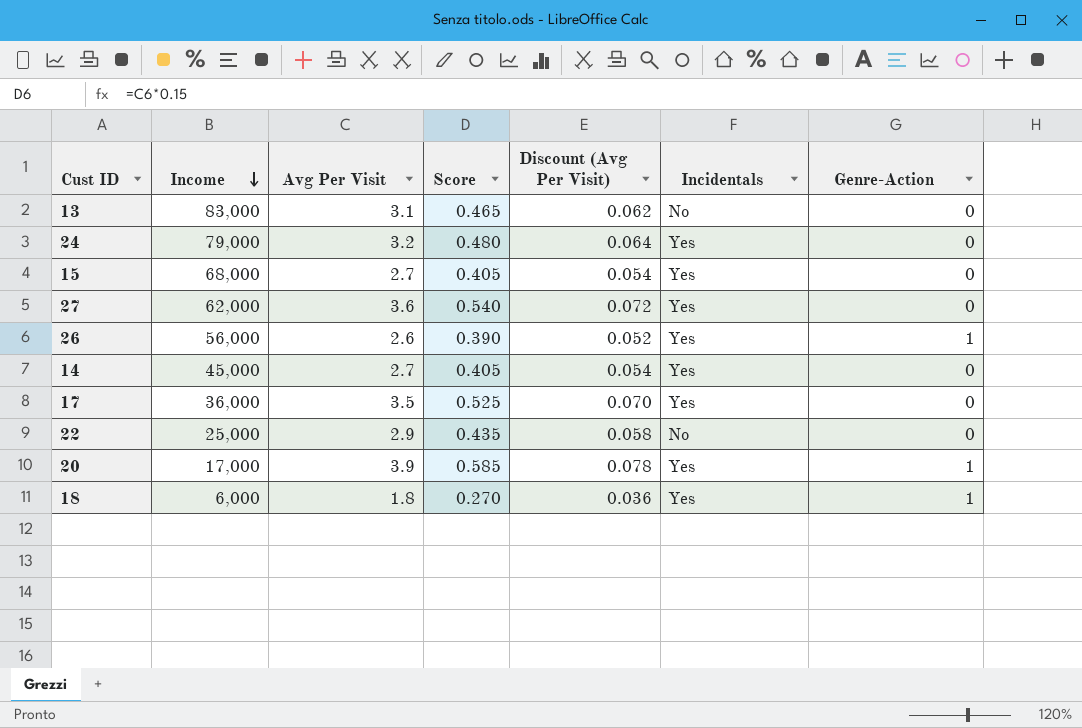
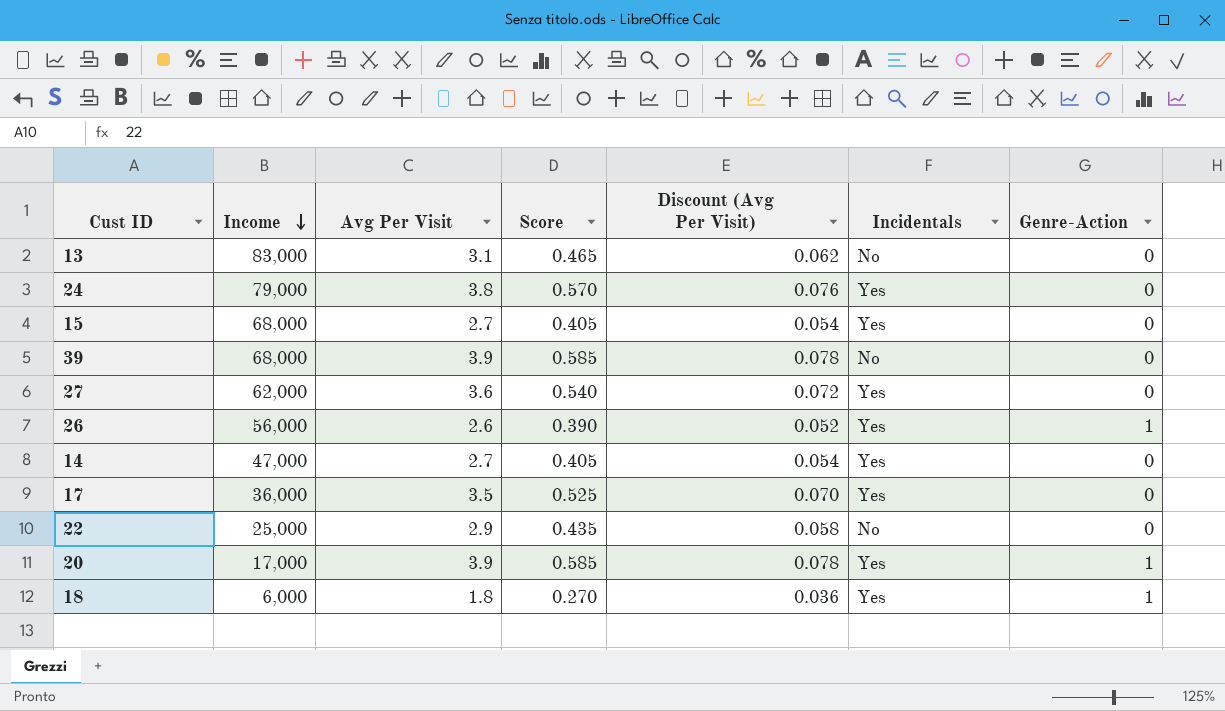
24 | Avg Per Visit: 3.2 -> 3.8
24 | Score: 0.480 -> 0.570
24 | Discount (Avg Per Visit): 0.064 -> 0.076
row 39: none -> 68,000 | 3.9 | 0.585 | 0.078 | No | 0
14 | Income: 45,000 -> 47,000

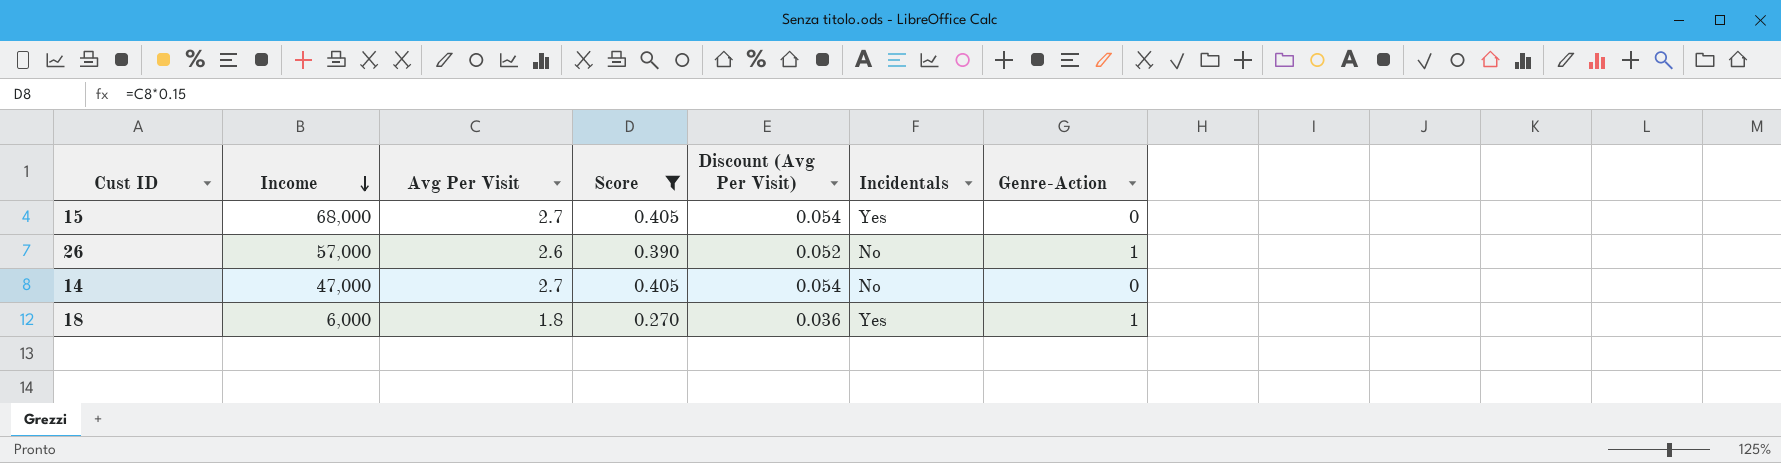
filter: none -> Score <= 0.405
26 | Income: 56,000 -> 57,000
26 | Incidentals: Yes -> No
14 | Incidentals: Yes -> No

